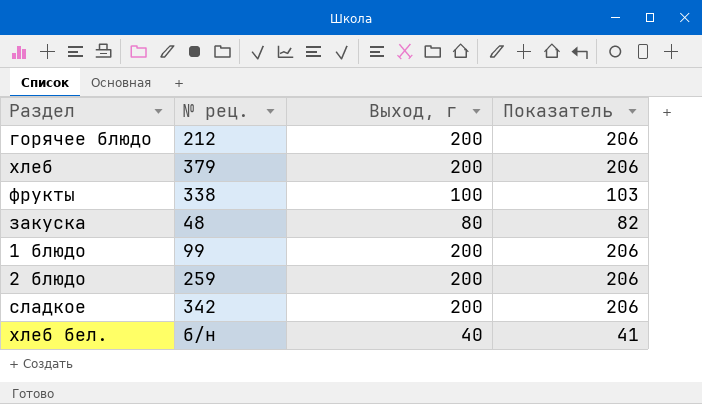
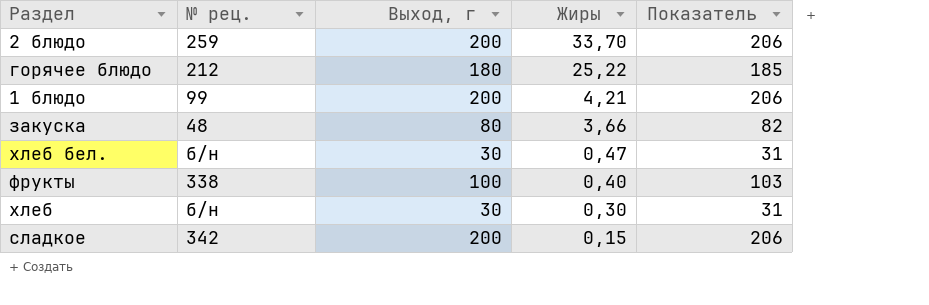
row order: none -> Жиры descending
column Жиры | position: none -> 4
горячее блюдо | Выход, г: 200 -> 180
горячее блюдо | Показатель: 206 -> 185
хлеб бел. | Выход, г: 40 -> 30
хлеб бел. | Показатель: 41 -> 31
хлеб | № рец.: 379 -> б/н
хлеб | Выход, г: 200 -> 30
хлеб | Показатель: 206 -> 31

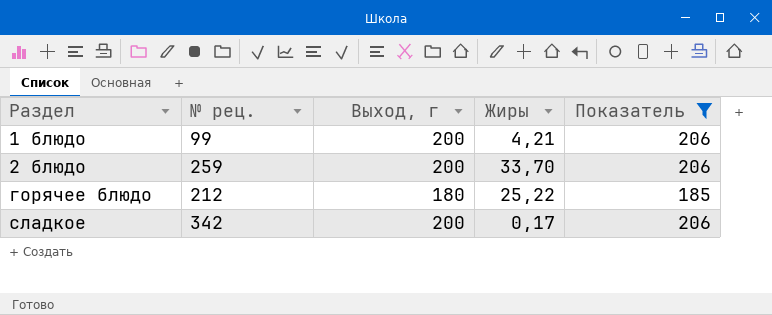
filter: none -> Показатель >= 185
row order: Жиры descending -> Раздел ascending
сладкое | Жиры: 0,15 -> 0,17

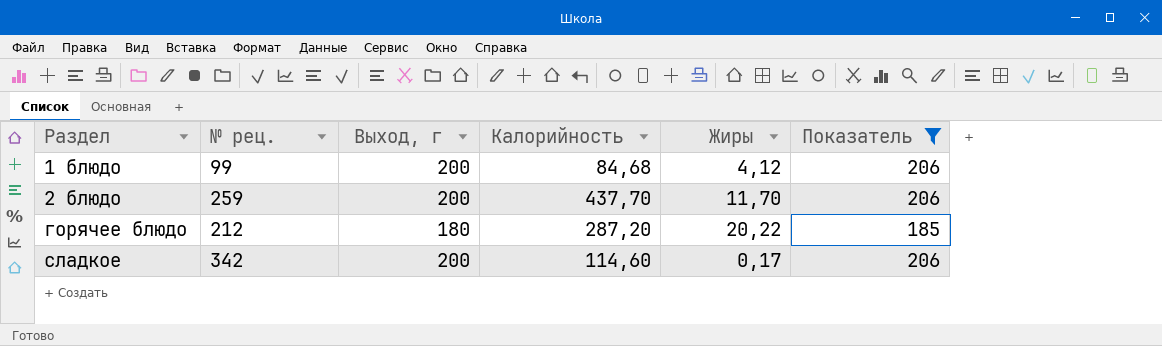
column Калорийность | position: none -> 4
1 блюдо | Жиры: 4,21 -> 4,12
2 блюдо | Жиры: 33,70 -> 11,70
горячее блюдо | Жиры: 25,22 -> 20,22

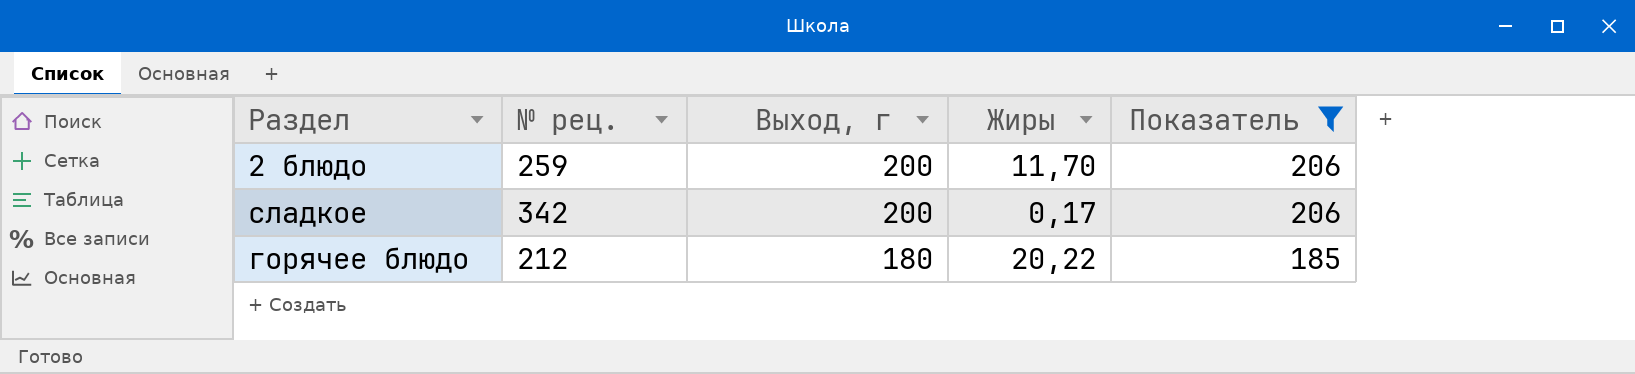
row order: Раздел ascending -> Выход, г descending
column Калорийность | position: 4 -> none
row 1 блюдо: 99 | 200 | 84,68 | 4,12 | 206 -> none

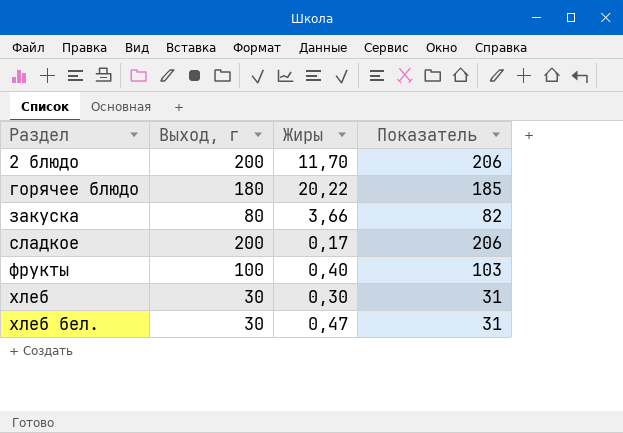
filter: Показатель >= 185 -> none
row order: Выход, г descending -> Раздел ascending
column № рец. | position: 2 -> none

